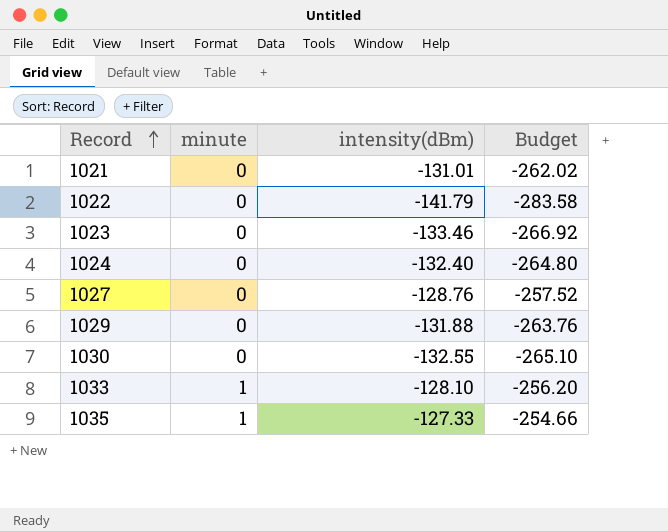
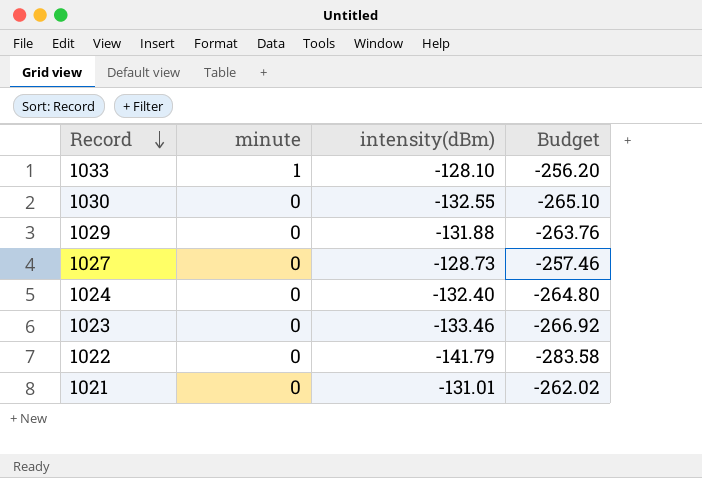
row order: Record ascending -> Record descending
row 1035: 1 | -127.33 | -254.66 -> none
1027 | intensity(dBm): -128.76 -> -128.73
1027 | Budget: -257.52 -> -257.46

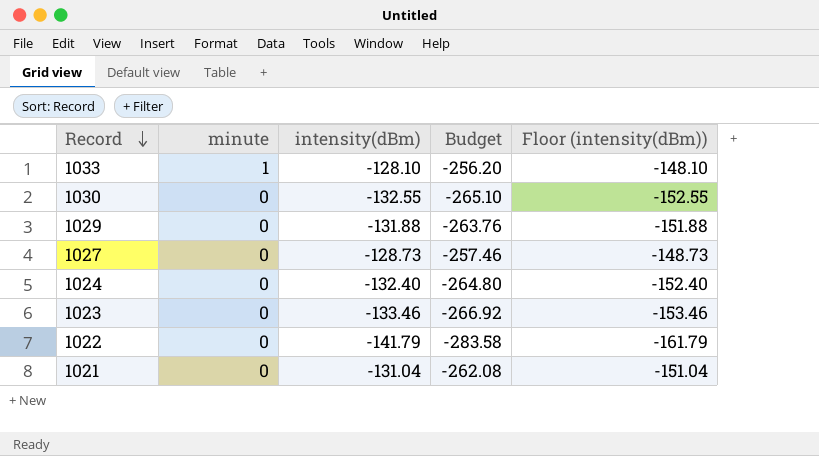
column Floor (intensity(dBm)) | formula: none -> [intensity(dBm)] - 20
1021 | intensity(dBm): -131.01 -> -131.04
1021 | Budget: -262.02 -> -262.08

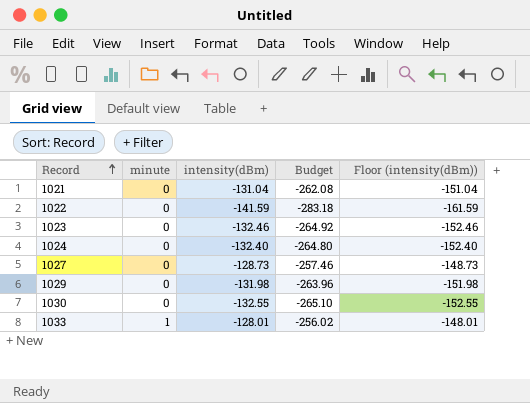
row order: Record descending -> Record ascending
1022 | intensity(dBm): -141.79 -> -141.59
1022 | Budget: -283.58 -> -283.18
1022 | Floor (intensity(dBm)): -161.79 -> -161.59
1023 | intensity(dBm): -133.46 -> -132.46
1023 | Budget: -266.92 -> -264.92
1023 | Floor (intensity(dBm)): -153.46 -> -152.46
1029 | intensity(dBm): -131.88 -> -131.98
1029 | Budget: -263.76 -> -263.96
1029 | Floor (intensity(dBm)): -151.88 -> -151.98
1033 | intensity(dBm): -128.10 -> -128.01
1033 | Budget: -256.20 -> -256.02
1033 | Floor (intensity(dBm)): -148.10 -> -148.01

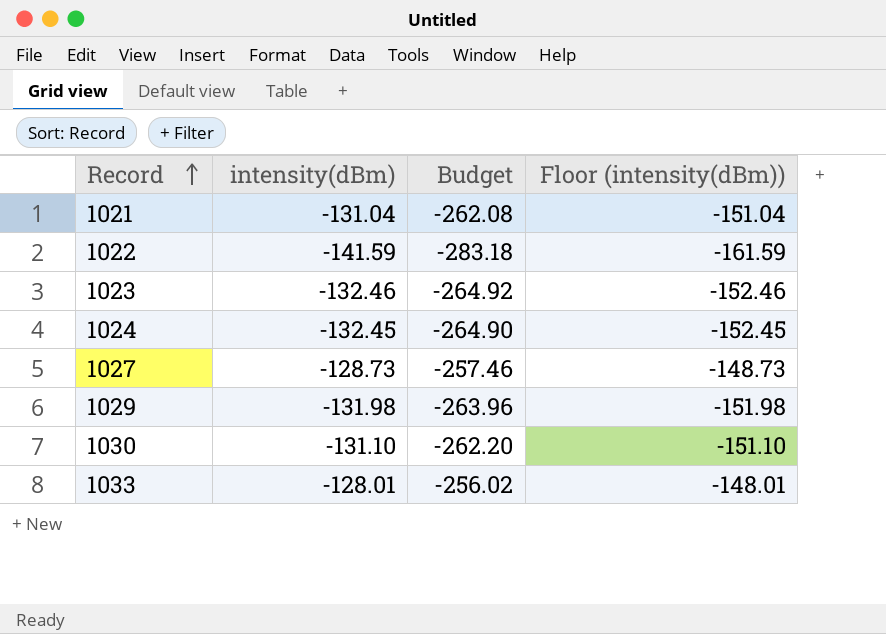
column minute | position: 2 -> none
1024 | intensity(dBm): -132.40 -> -132.45
1024 | Budget: -264.80 -> -264.90
1024 | Floor (intensity(dBm)): -152.40 -> -152.45
1030 | intensity(dBm): -132.55 -> -131.10
1030 | Budget: -265.10 -> -262.20
1030 | Floor (intensity(dBm)): -152.55 -> -151.10

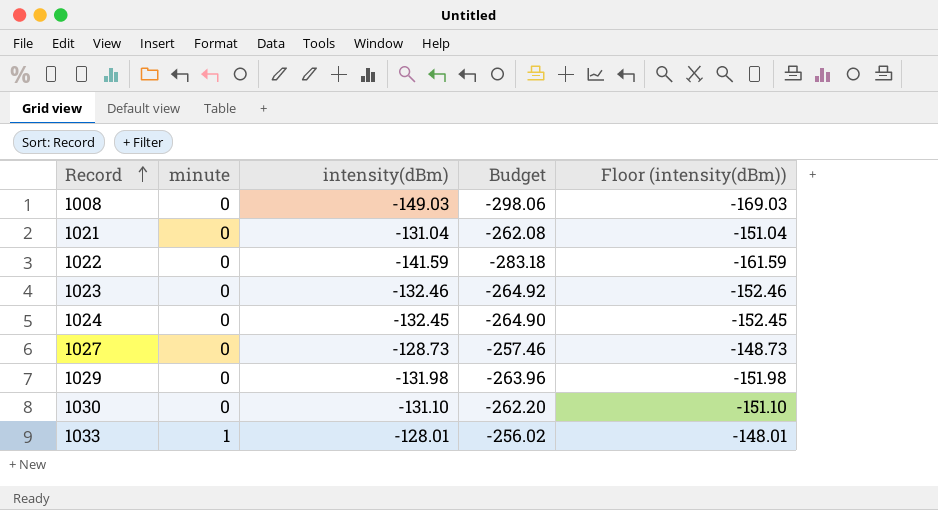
column minute | position: none -> 2
row 1008: none -> 0 | -149.03 | -298.06 | -169.03

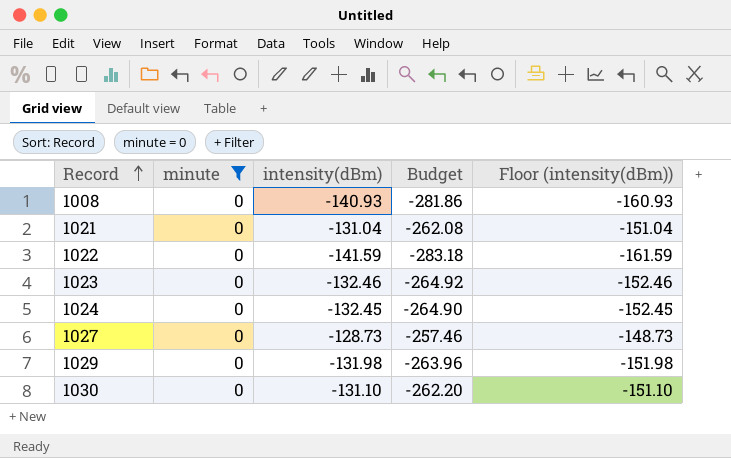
filter: none -> minute = 0
1008 | intensity(dBm): -149.03 -> -140.93
1008 | Budget: -298.06 -> -281.86
1008 | Floor (intensity(dBm)): -169.03 -> -160.93

